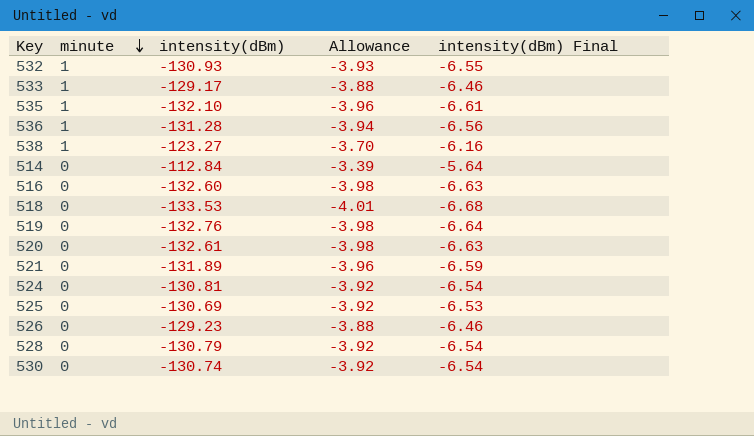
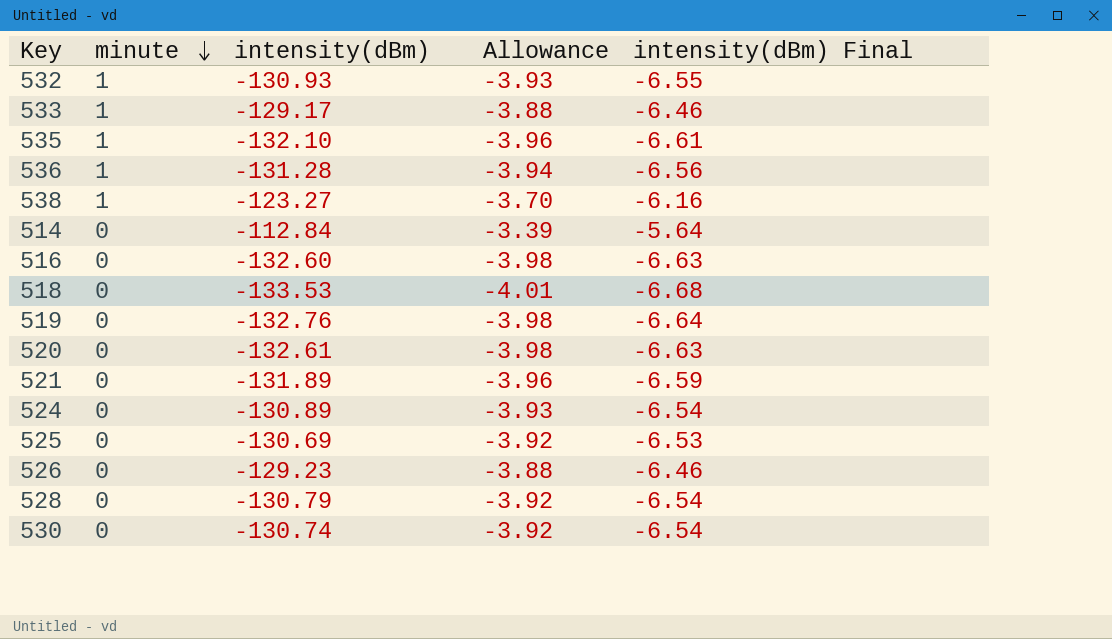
524 | intensity(dBm): -130.81 -> -130.89
524 | Allowance: -3.92 -> -3.93

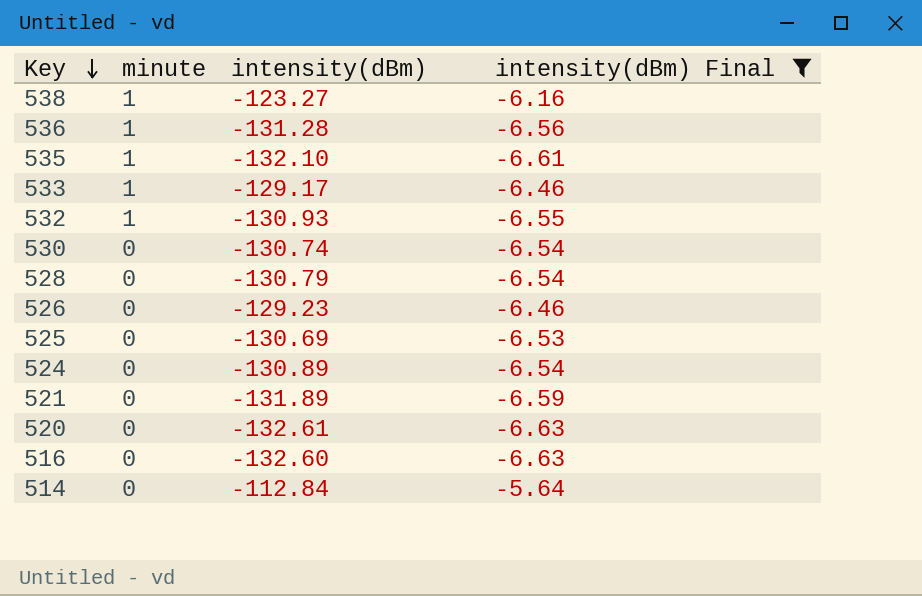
filter: none -> intensity(dBm) Final >= -6.63
row order: minute descending -> Key descending
column Allowance | formula: [intensity(dBm)] * 0.03 -> none

